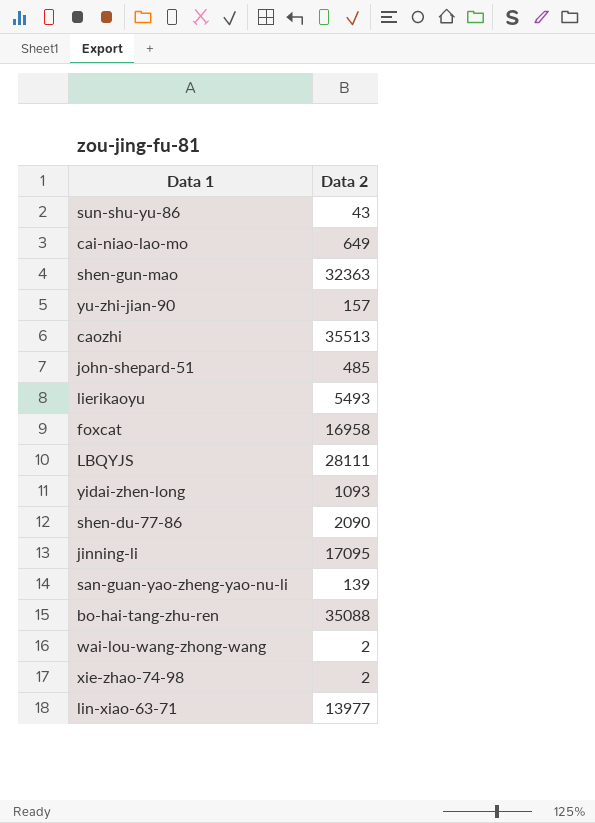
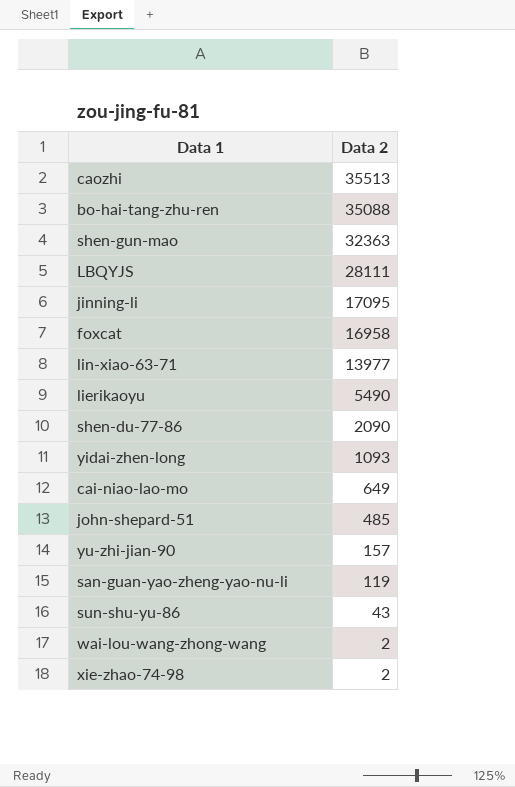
row order: none -> Data 2 descending
lierikaoyu | Data 2: 5493 -> 5490
san-guan-yao-zheng-yao-nu-li | Data 2: 139 -> 119

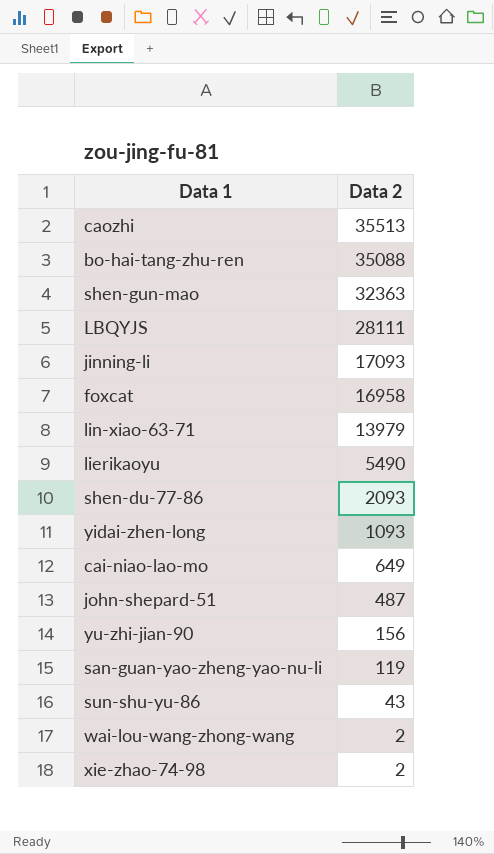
jinning-li | Data 2: 17095 -> 17093
lin-xiao-63-71 | Data 2: 13977 -> 13979
shen-du-77-86 | Data 2: 2090 -> 2093
john-shepard-51 | Data 2: 485 -> 487
yu-zhi-jian-90 | Data 2: 157 -> 156

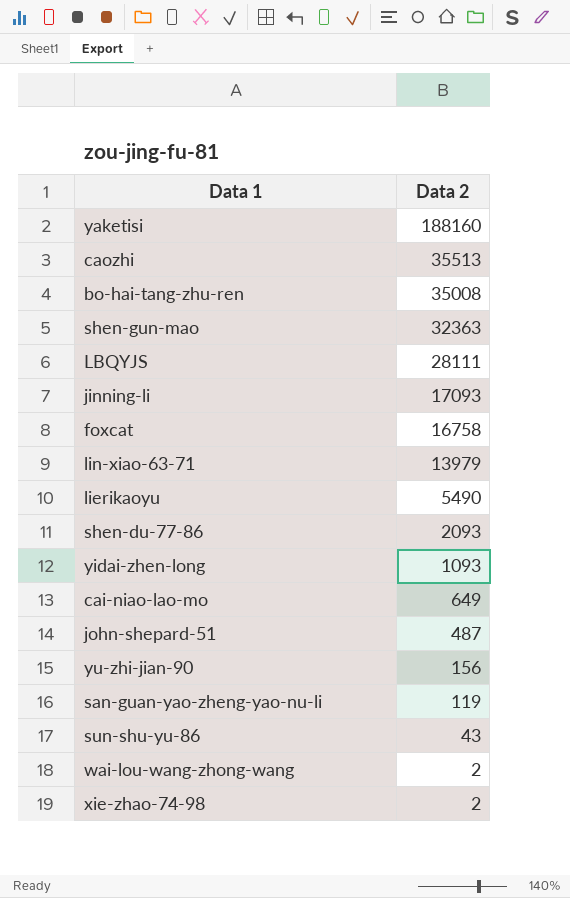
row yaketisi: none -> 188160
bo-hai-tang-zhu-ren | Data 2: 35088 -> 35008
foxcat | Data 2: 16958 -> 16758

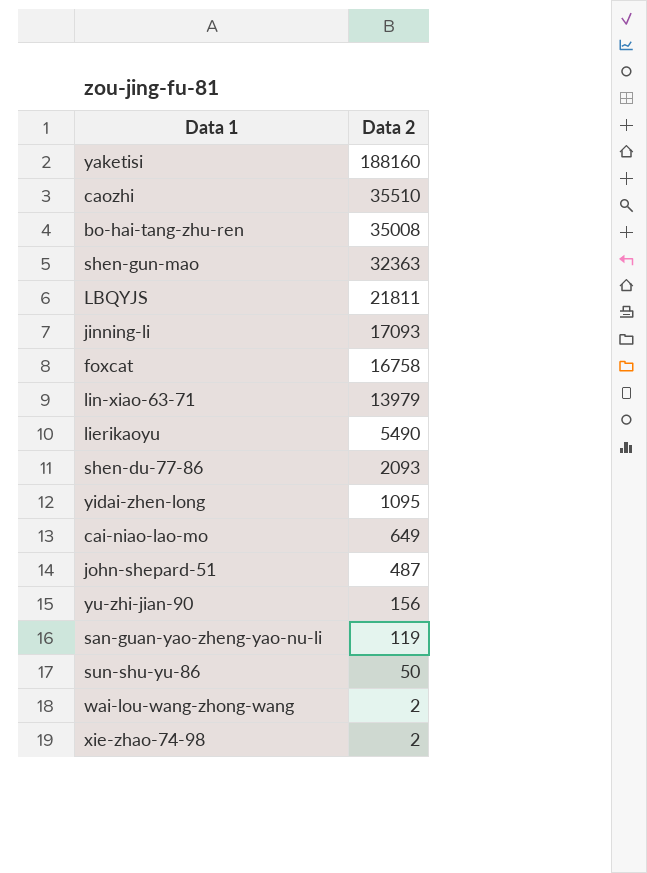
caozhi | Data 2: 35513 -> 35510
LBQYJS | Data 2: 28111 -> 21811
yidai-zhen-long | Data 2: 1093 -> 1095
sun-shu-yu-86 | Data 2: 43 -> 50

